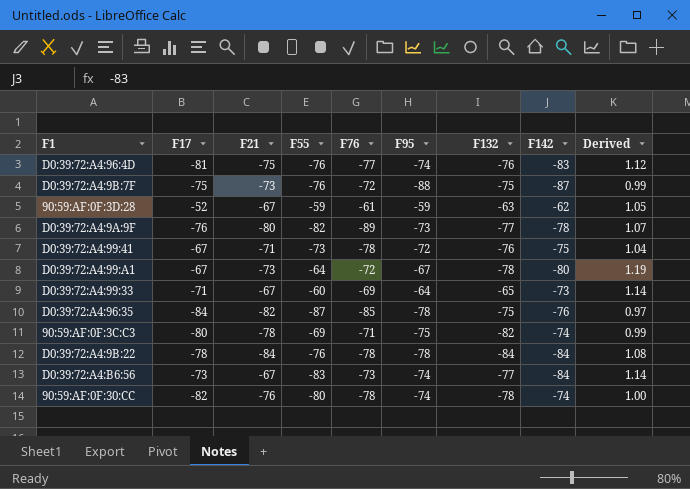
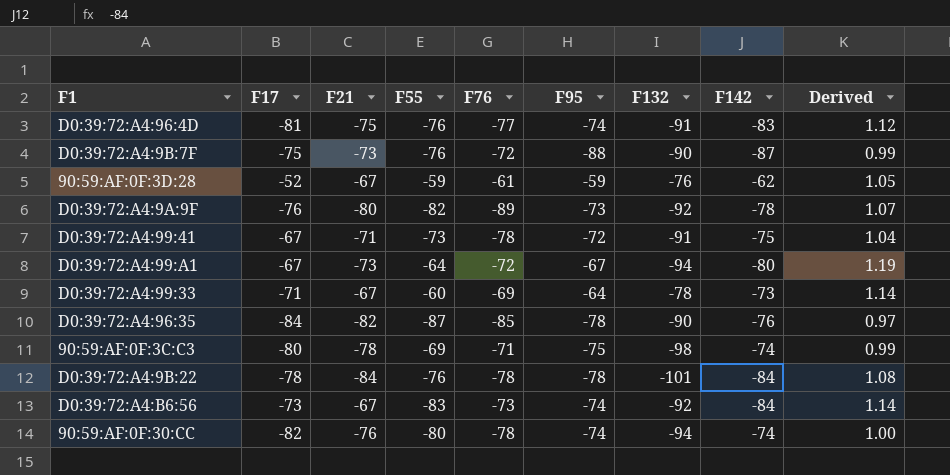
D0:39:72:A4:96:4D | F132: -76 -> -91
D0:39:72:A4:9B:7F | F132: -75 -> -90
90:59:AF:0F:3D:28 | F132: -63 -> -76
D0:39:72:A4:9A:9F | F132: -77 -> -92
D0:39:72:A4:99:41 | F132: -76 -> -91
D0:39:72:A4:99:A1 | F132: -78 -> -94
D0:39:72:A4:99:33 | F132: -65 -> -78
D0:39:72:A4:96:35 | F132: -75 -> -90
90:59:AF:0F:3C:C3 | F132: -82 -> -98
D0:39:72:A4:9B:22 | F132: -84 -> -101
D0:39:72:A4:B6:56 | F132: -77 -> -92
90:59:AF:0F:30:CC | F132: -78 -> -94

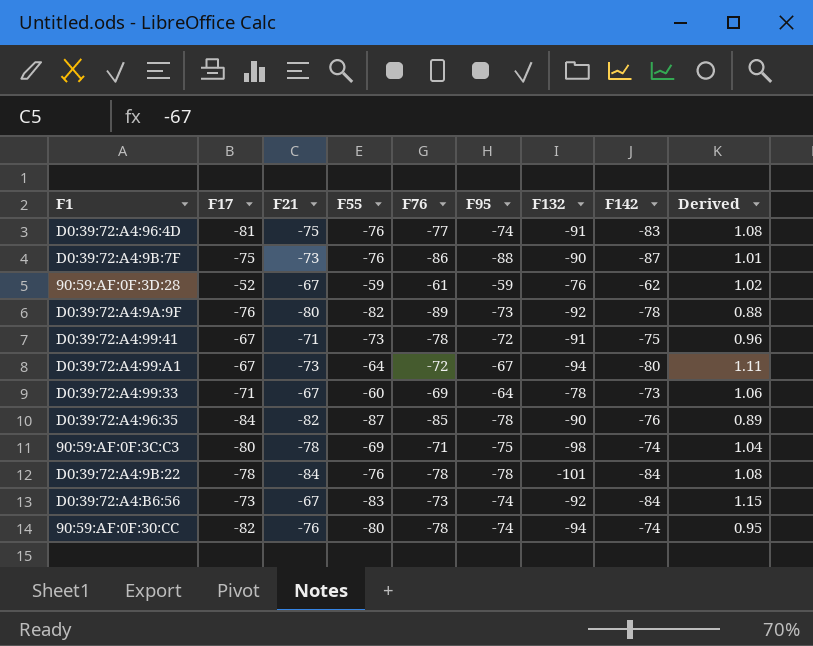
column Derived | formula: [F142] / [F95] -> [F142] / [F76]
D0:39:72:A4:9B:7F | F76: -72 -> -86

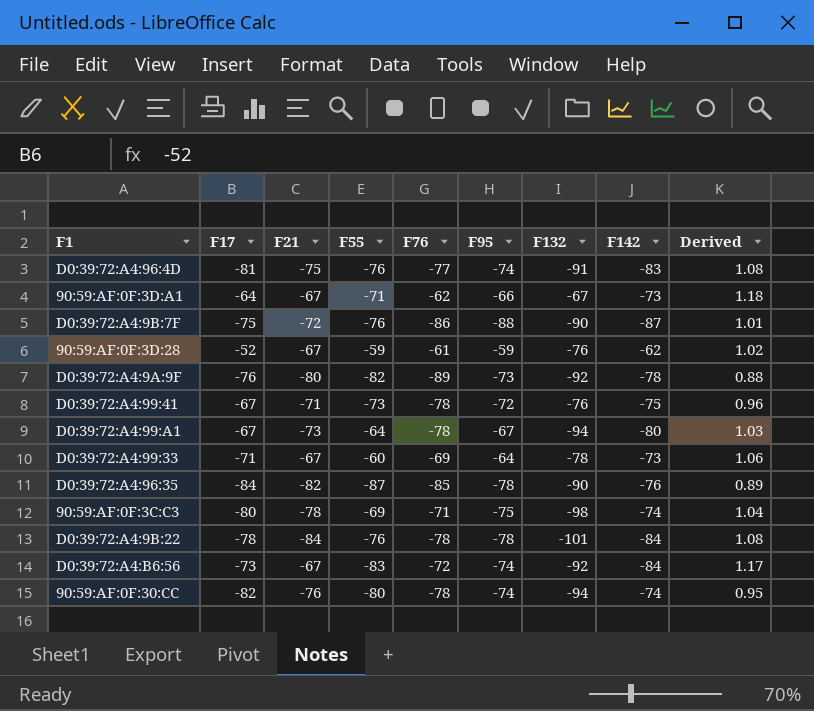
row 90:59:AF:0F:3D:A1: none -> -64 | -67 | -71 | -62 | -66 | -67 | -73 | 1.18
D0:39:72:A4:9B:7F | F21: -73 -> -72
D0:39:72:A4:99:41 | F132: -91 -> -76
D0:39:72:A4:99:A1 | F76: -72 -> -78
D0:39:72:A4:99:A1 | Derived: 1.11 -> 1.03
D0:39:72:A4:B6:56 | F76: -73 -> -72
D0:39:72:A4:B6:56 | Derived: 1.15 -> 1.17

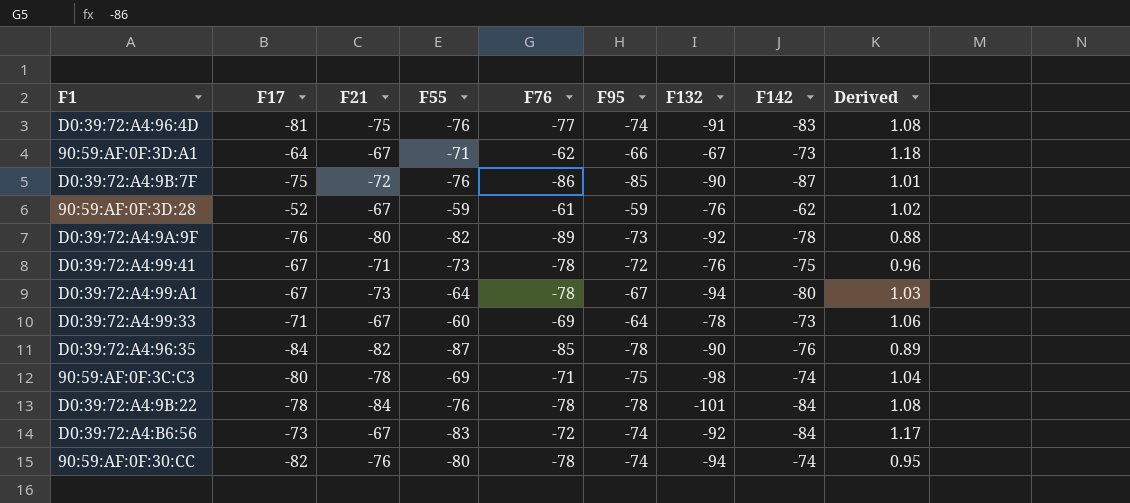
D0:39:72:A4:9B:7F | F95: -88 -> -85

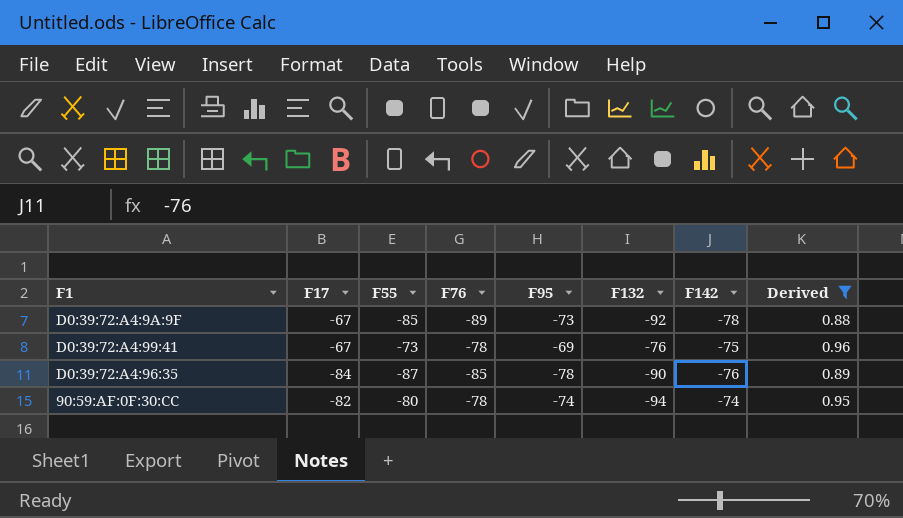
filter: none -> Derived <= 0.96
column F21 | position: 3 -> none
D0:39:72:A4:9A:9F | F17: -76 -> -67
D0:39:72:A4:9A:9F | F55: -82 -> -85
D0:39:72:A4:99:41 | F95: -72 -> -69

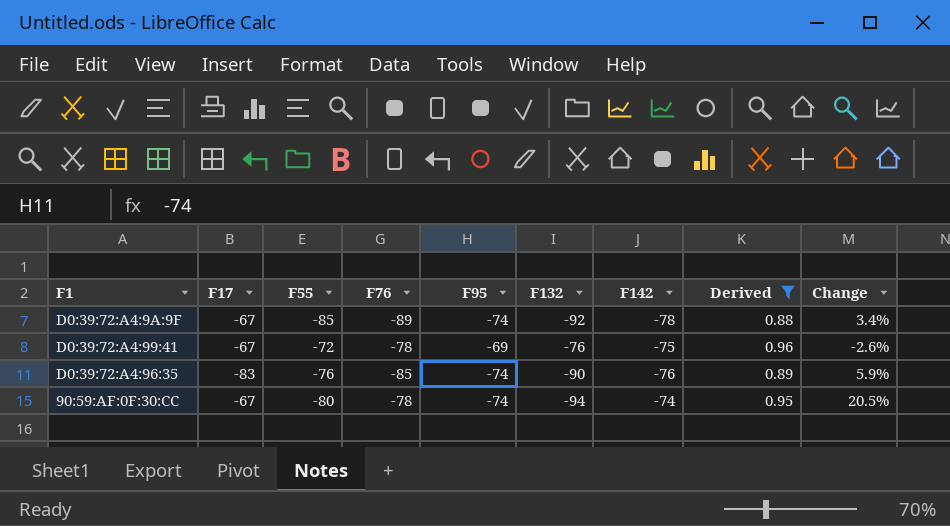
column Change | formula: none -> ([F132] - [F76]) / [F76]
D0:39:72:A4:9A:9F | F95: -73 -> -74
D0:39:72:A4:99:41 | F55: -73 -> -72
D0:39:72:A4:96:35 | F17: -84 -> -83
D0:39:72:A4:96:35 | F55: -87 -> -76
D0:39:72:A4:96:35 | F95: -78 -> -74
90:59:AF:0F:30:CC | F17: -82 -> -67

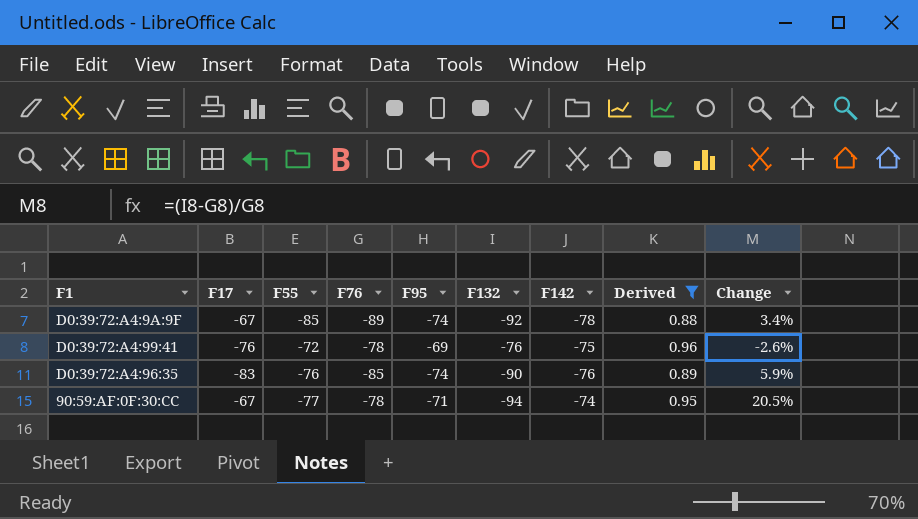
D0:39:72:A4:99:41 | F17: -67 -> -76
90:59:AF:0F:30:CC | F55: -80 -> -77
90:59:AF:0F:30:CC | F95: -74 -> -71

